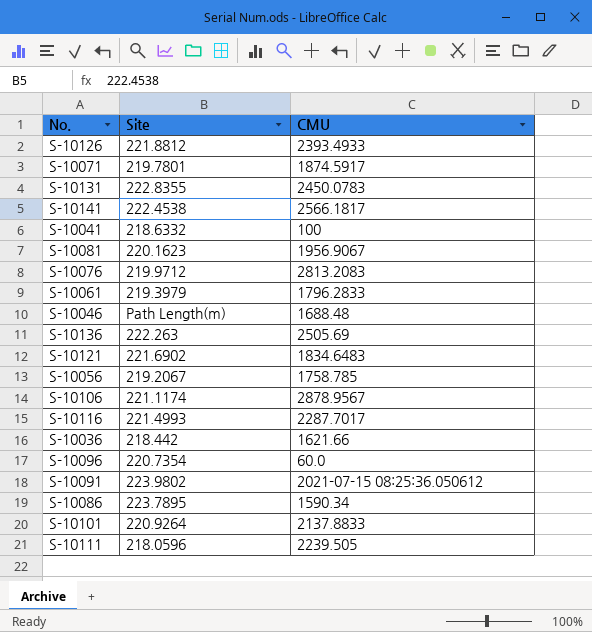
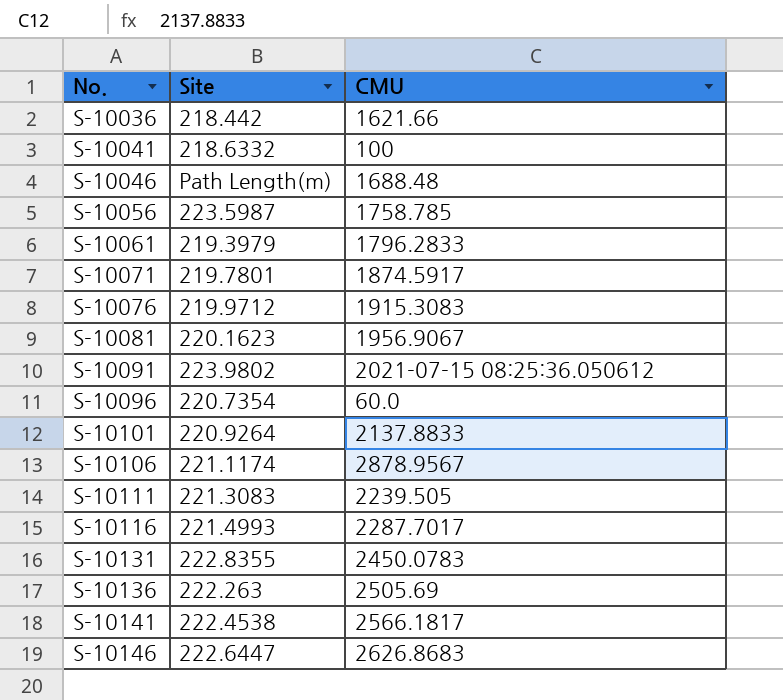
row order: none -> No. ascending
row S-10126: 221.8812 | 2393.4933 -> none
row S-10121: 221.6902 | 1834.6483 -> none
row S-10086: 223.7895 | 1590.34 -> none
S-10056 | Site: 219.2067 -> 223.5987
S-10076 | CMU: 2813.2083 -> 1915.3083
S-10111 | Site: 218.0596 -> 221.3083
row S-10146: none -> 222.6447 | 2626.8683

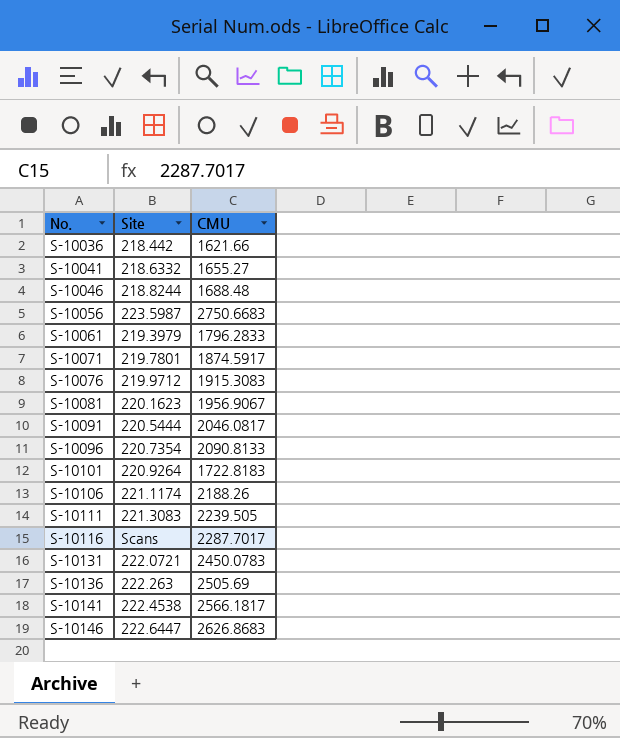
S-10041 | CMU: 100 -> 1655.27
S-10046 | Site: Path Length(m) -> 218.8244
S-10056 | CMU: 1758.785 -> 2750.6683
S-10091 | Site: 223.9802 -> 220.5444
S-10091 | CMU: 2021-07-15 08:25:36.050612 -> 2046.0817
S-10096 | CMU: 60.0 -> 2090.8133
S-10101 | CMU: 2137.8833 -> 1722.8183
S-10106 | CMU: 2878.9567 -> 2188.26
S-10116 | Site: 221.4993 -> Scans
S-10131 | Site: 222.8355 -> 222.0721

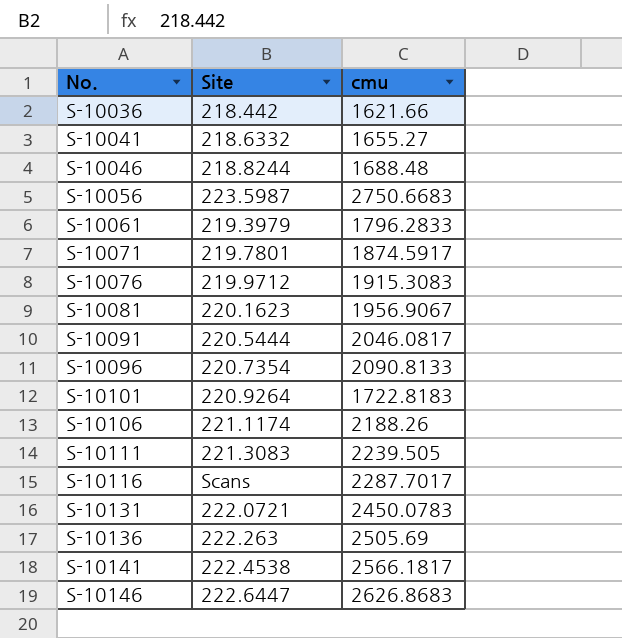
column name: CMU -> cmu

